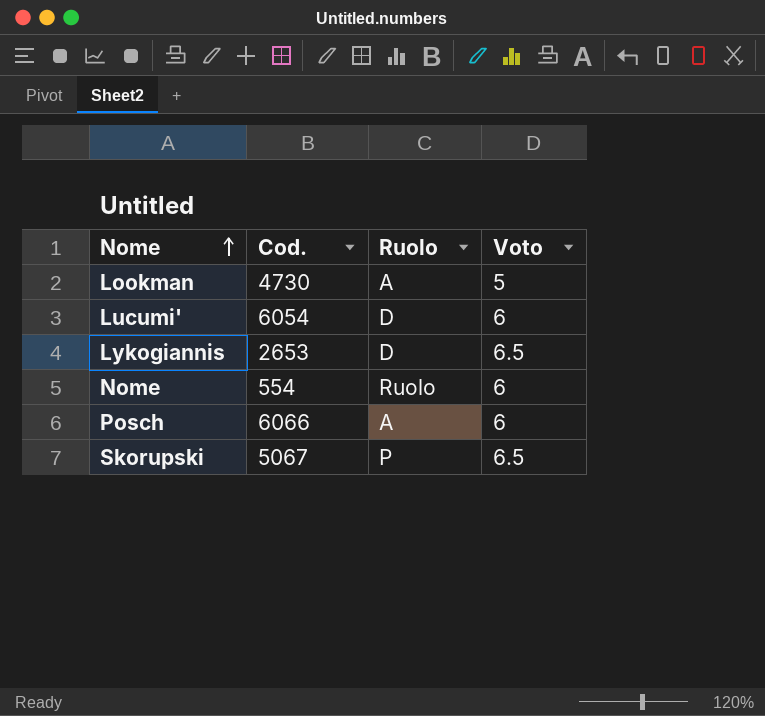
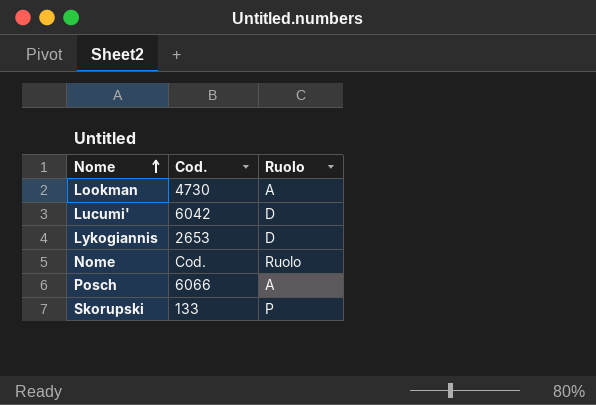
column Voto | position: 4 -> none
Lucumi' | Cod.: 6054 -> 6042
Nome | Cod.: 554 -> Cod.
Skorupski | Cod.: 5067 -> 133

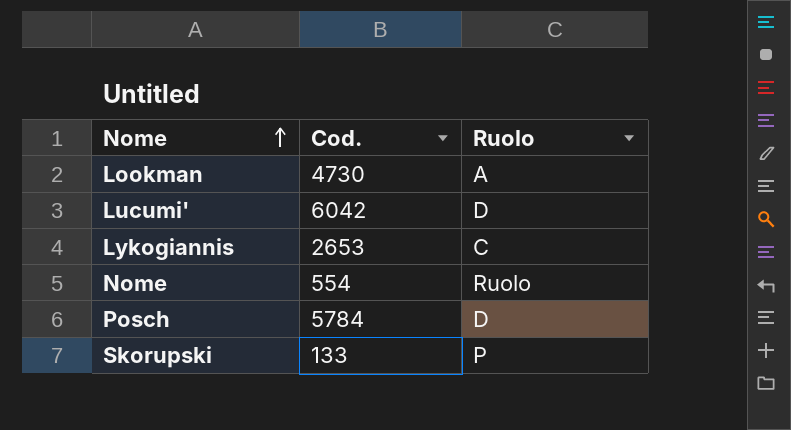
Lykogiannis | Ruolo: D -> C
Nome | Cod.: Cod. -> 554
Posch | Cod.: 6066 -> 5784
Posch | Ruolo: A -> D

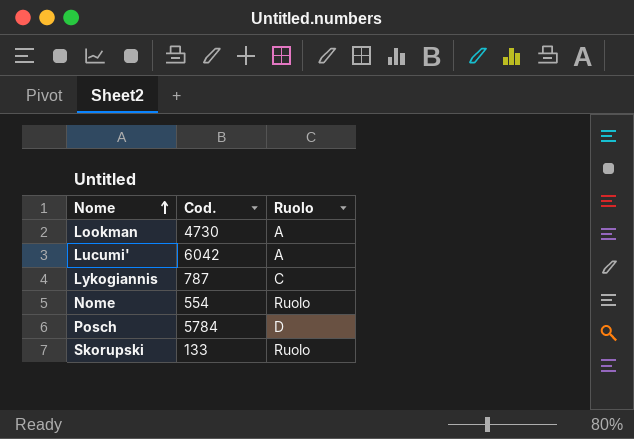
Lucumi' | Ruolo: D -> A
Lykogiannis | Cod.: 2653 -> 787
Skorupski | Ruolo: P -> Ruolo

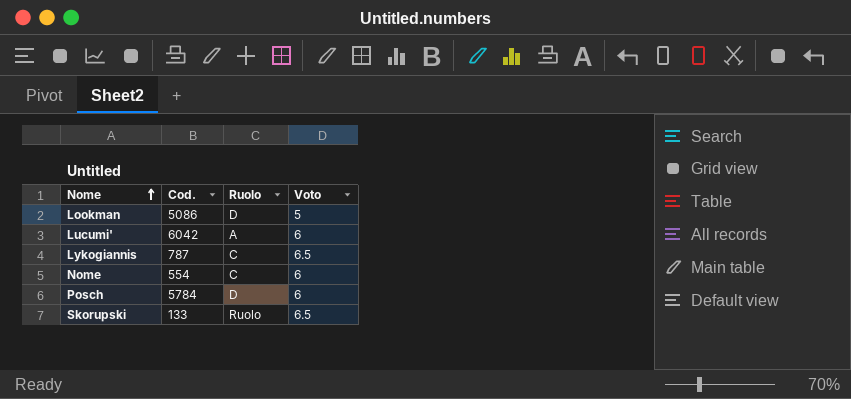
column Voto | position: none -> 4
Lookman | Cod.: 4730 -> 5086
Lookman | Ruolo: A -> D
Nome | Ruolo: Ruolo -> C

